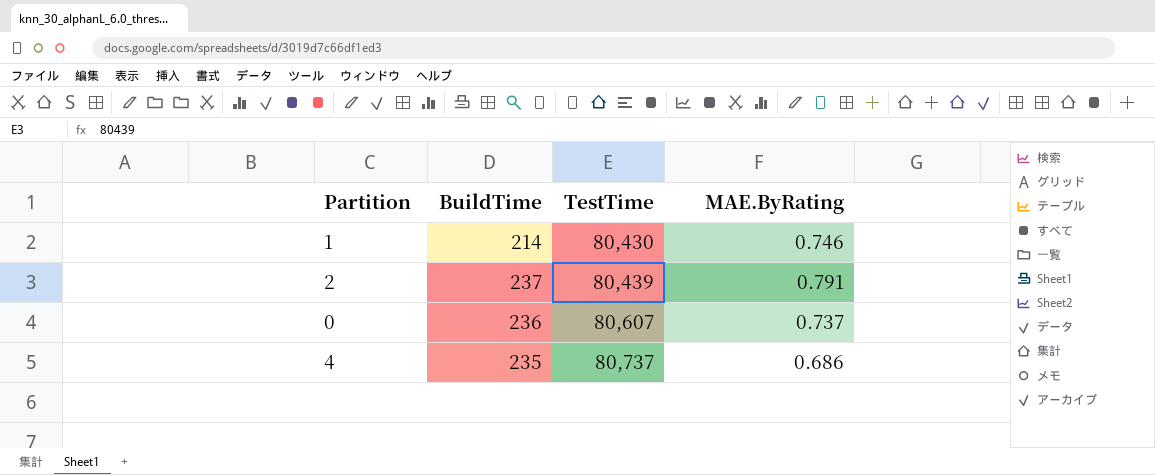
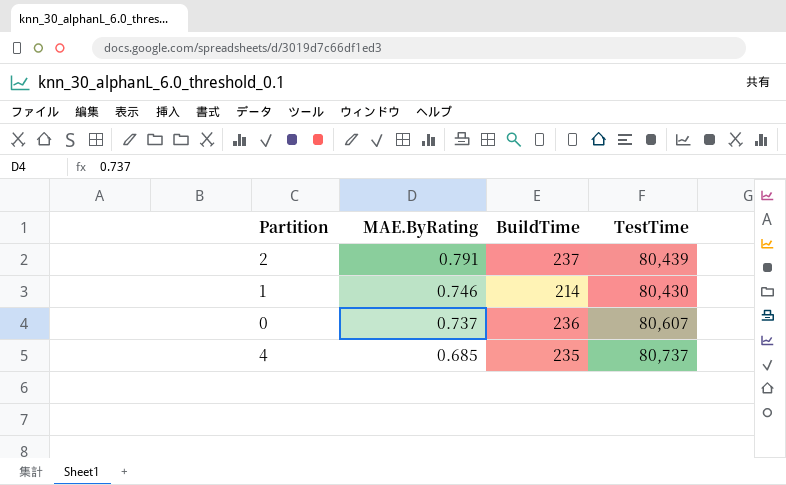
row order: TestTime ascending -> MAE.ByRating descending
column MAE.ByRating | position: 4 -> 2
4 | MAE.ByRating: 0.686 -> 0.685

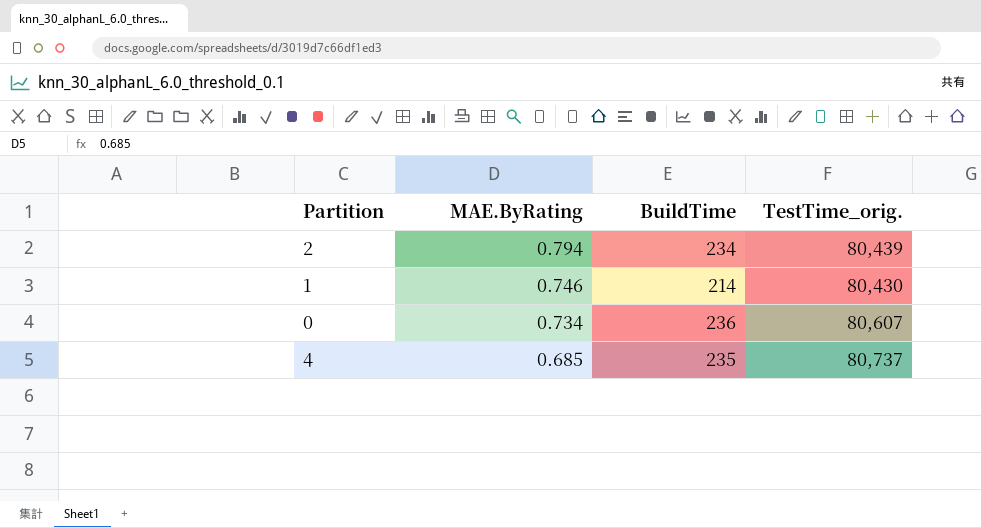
column name: TestTime -> TestTime_orig.
2 | MAE.ByRating: 0.791 -> 0.794
2 | BuildTime: 237 -> 234
0 | MAE.ByRating: 0.737 -> 0.734

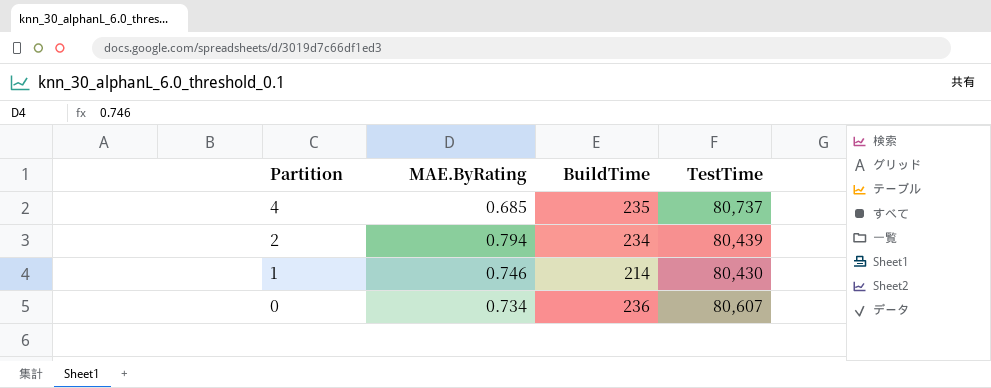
row order: MAE.ByRating descending -> Partition descending
column name: TestTime_orig. -> TestTime

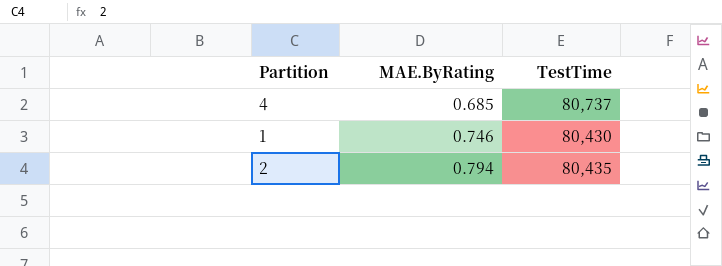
row order: Partition descending -> MAE.ByRating ascending
column BuildTime | position: 3 -> none
row 0: 0.734 | 236 | 80,607 -> none
2 | TestTime: 80,439 -> 80,435

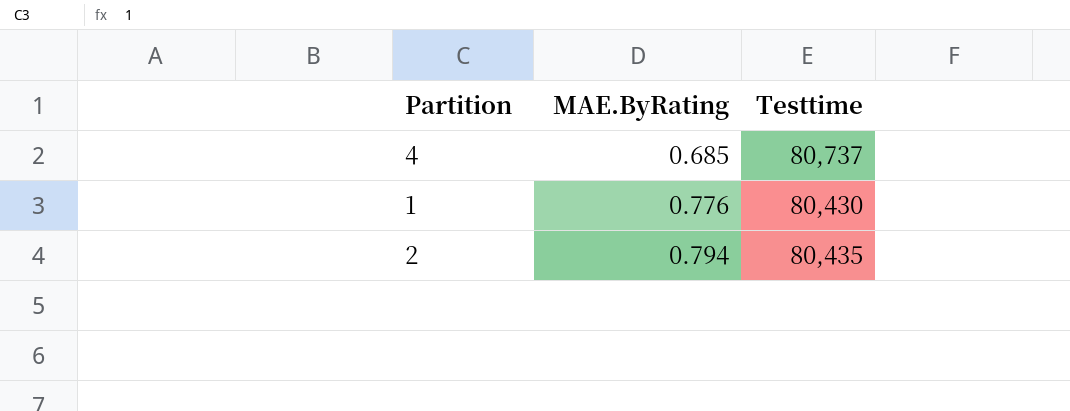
column name: TestTime -> Testtime
1 | MAE.ByRating: 0.746 -> 0.776

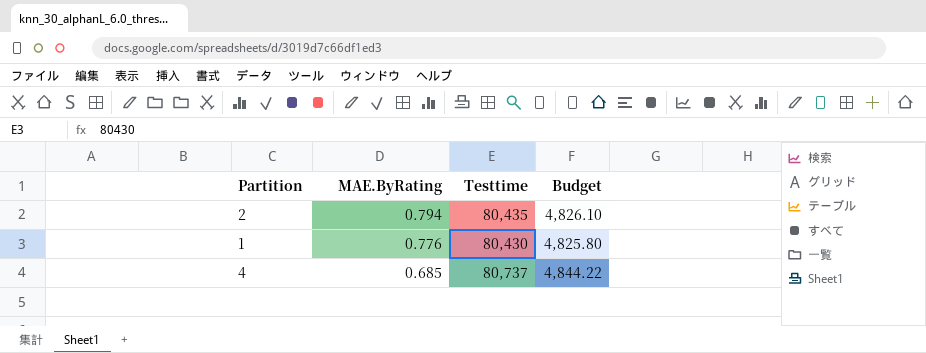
row order: MAE.ByRating ascending -> MAE.ByRating descending
column Budget | formula: none -> [Testtime] * 0.06

